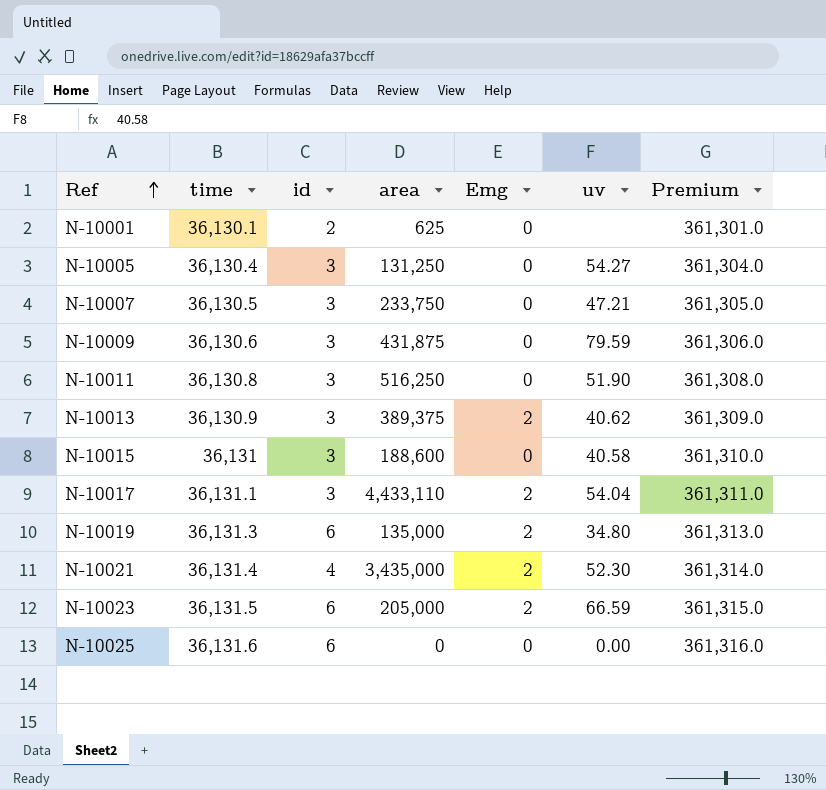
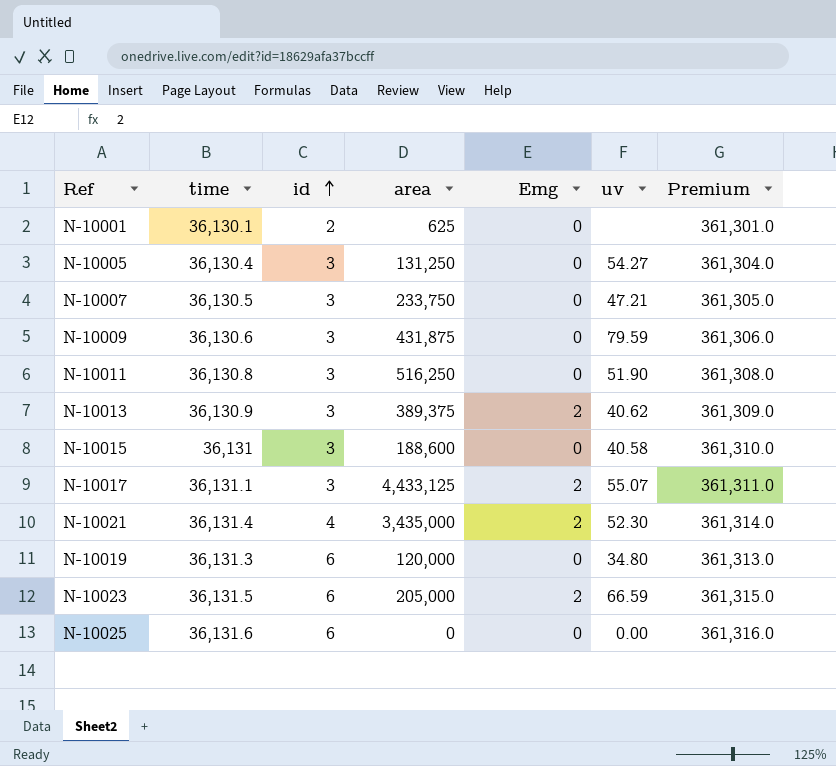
row order: Ref ascending -> id ascending
N-10017 | area: 4,433,110 -> 4,433,125
N-10017 | uv: 54.04 -> 55.07
N-10019 | area: 135,000 -> 120,000
N-10019 | Emg: 2 -> 0

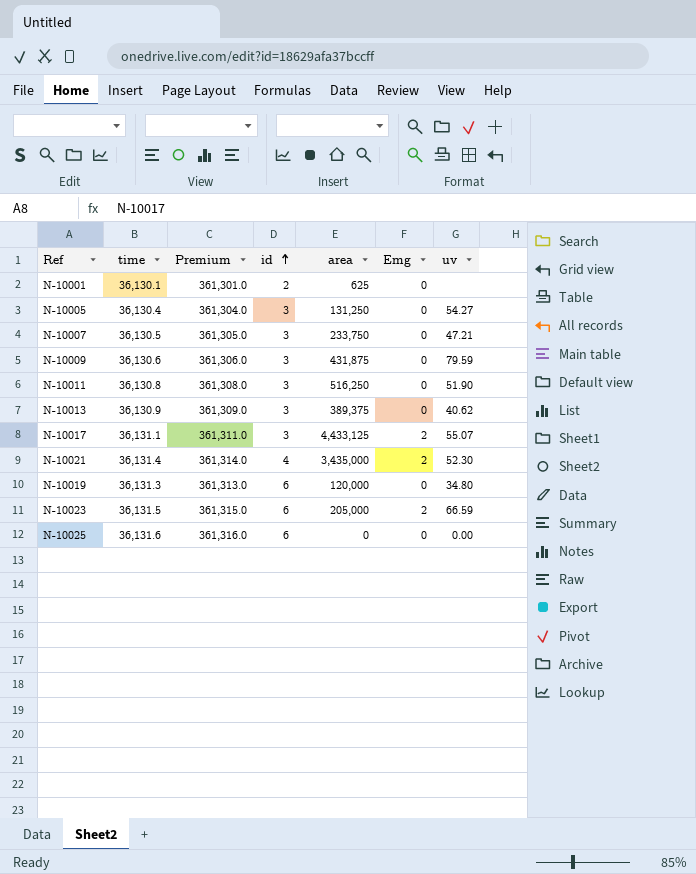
column Premium | position: 7 -> 3
row N-10015: 36,131 | 3 | 188,600 | 0 | 40.58 | 361,310.0 -> none
N-10013 | Emg: 2 -> 0

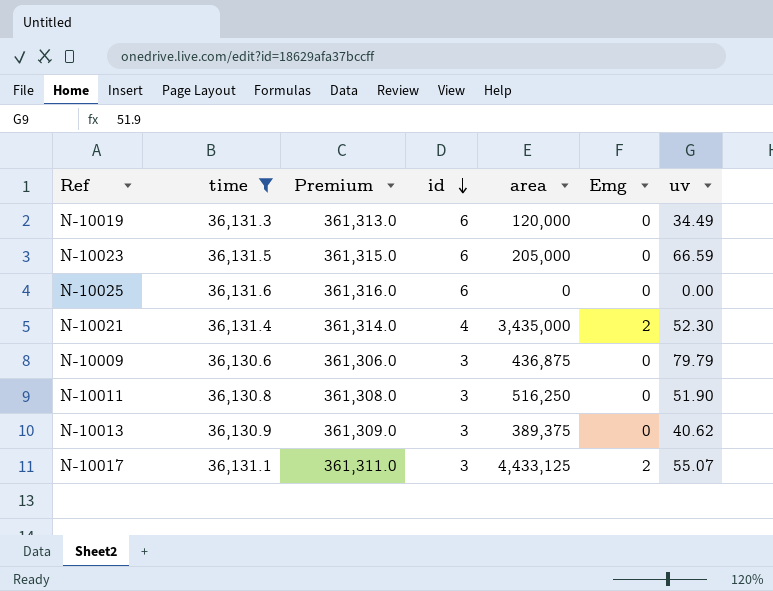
filter: none -> time >= 36,130.6
row order: id ascending -> id descending
N-10019 | uv: 34.80 -> 34.49
N-10023 | Emg: 2 -> 0
N-10009 | area: 431,875 -> 436,875
N-10009 | uv: 79.59 -> 79.79

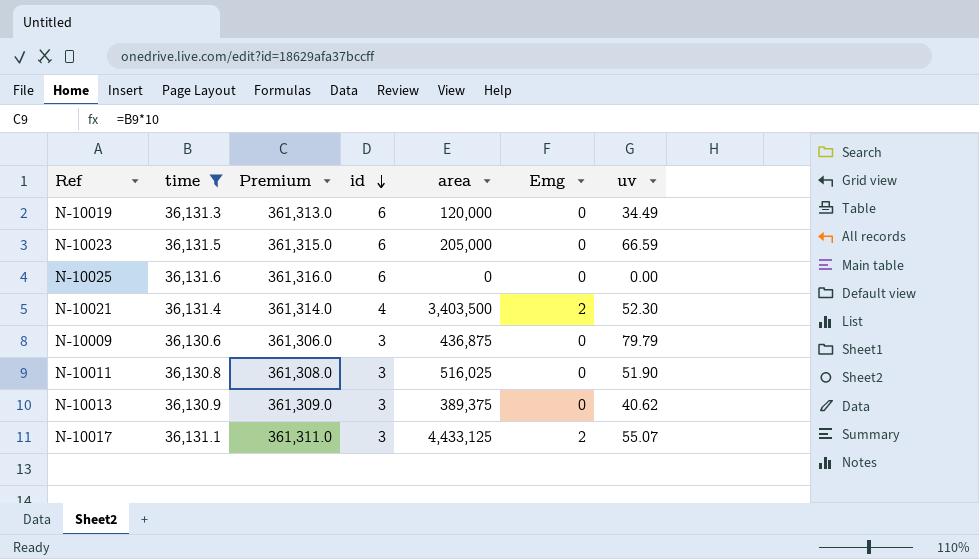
N-10021 | area: 3,435,000 -> 3,403,500
N-10011 | area: 516,250 -> 516,025

